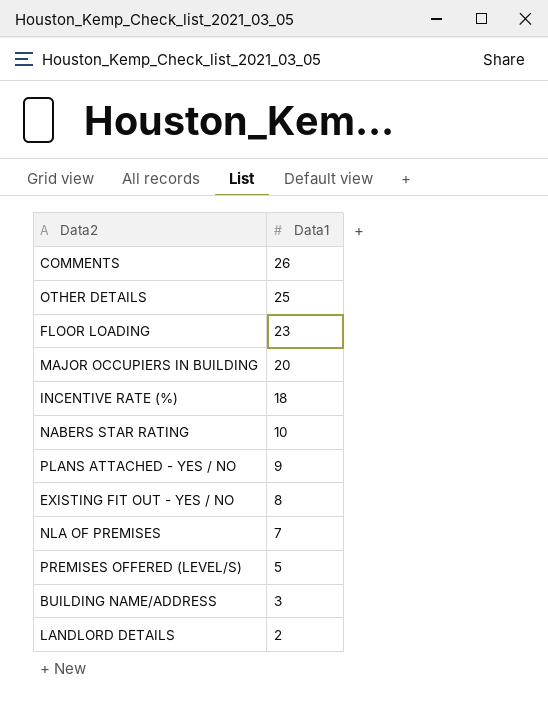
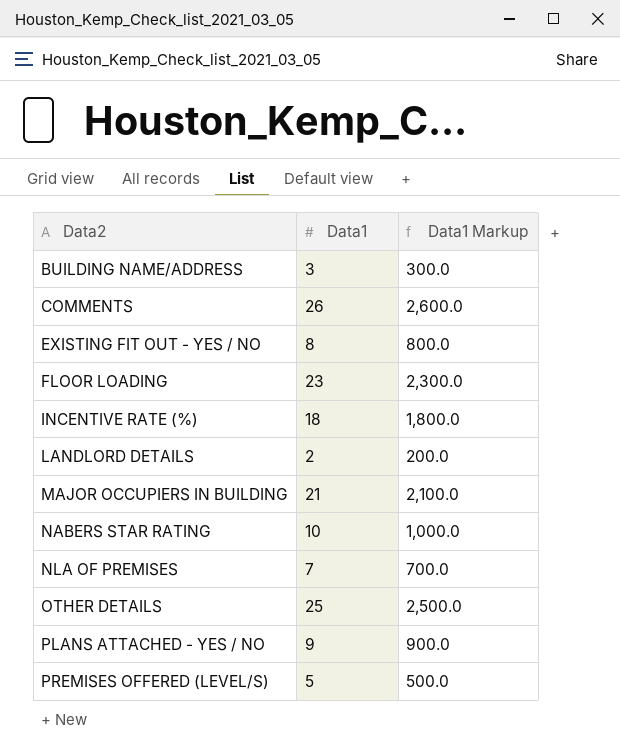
row order: Data1 descending -> Data2 ascending
column Data1 Markup | formula: none -> [Data1] * 100
MAJOR OCCUPIERS IN BUILDING | Data1: 20 -> 21

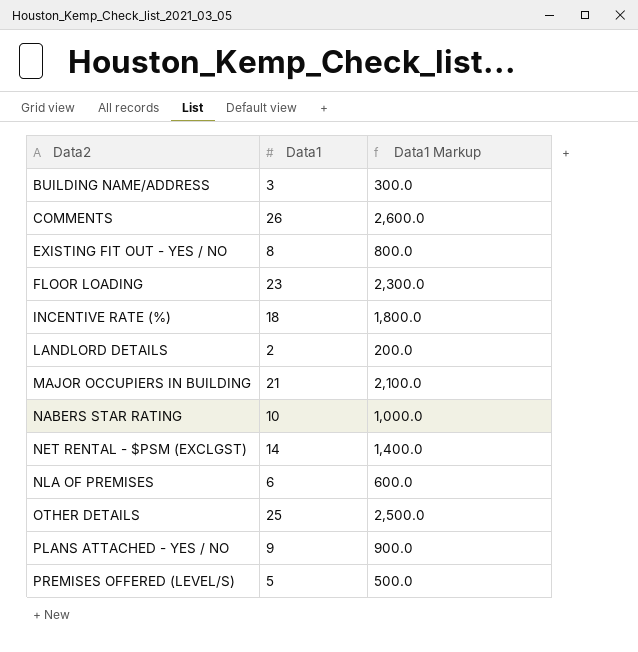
row NET RENTAL - $PSM (EXCLGST): none -> 14 | 1,400.0
NLA OF PREMISES | Data1: 7 -> 6
NLA OF PREMISES | Data1 Markup: 700.0 -> 600.0

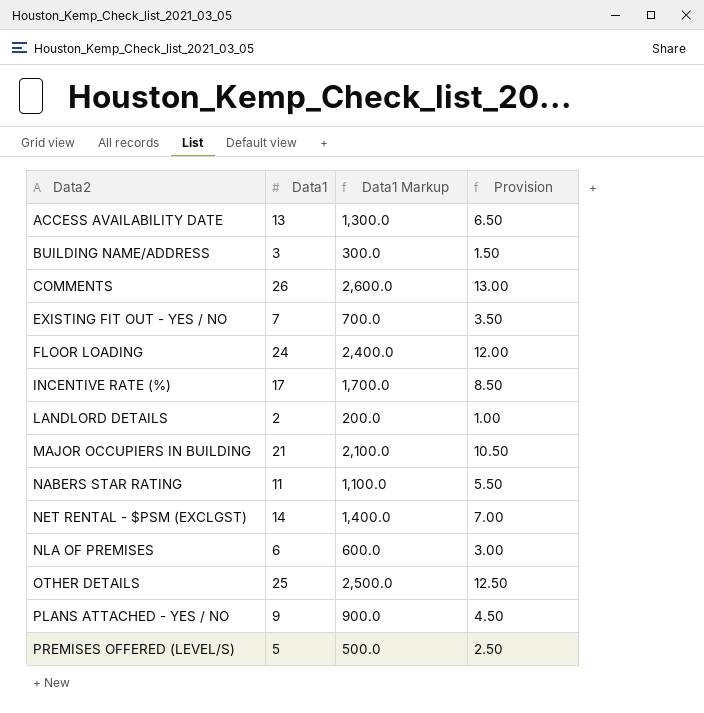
column Provision | formula: none -> [Data1] * 0.5
row ACCESS AVAILABILITY DATE: none -> 13 | 1,300.0 | 6.50
EXISTING FIT OUT - YES / NO | Data1: 8 -> 7
EXISTING FIT OUT - YES / NO | Data1 Markup: 800.0 -> 700.0
FLOOR LOADING | Data1: 23 -> 24
FLOOR LOADING | Data1 Markup: 2,300.0 -> 2,400.0
INCENTIVE RATE (%) | Data1: 18 -> 17
INCENTIVE RATE (%) | Data1 Markup: 1,800.0 -> 1,700.0
NABERS STAR RATING | Data1: 10 -> 11
NABERS STAR RATING | Data1 Markup: 1,000.0 -> 1,100.0

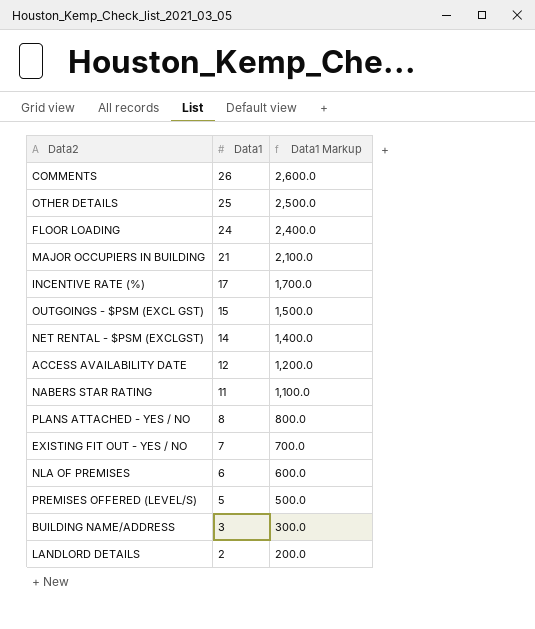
row order: Data2 ascending -> Data1 descending
column Provision | formula: [Data1] * 0.5 -> none
row OUTGOINGS - $PSM (EXCL GST): none -> 15 | 1,500.0
ACCESS AVAILABILITY DATE | Data1: 13 -> 12
ACCESS AVAILABILITY DATE | Data1 Markup: 1,300.0 -> 1,200.0
PLANS ATTACHED - YES / NO | Data1: 9 -> 8
PLANS ATTACHED - YES / NO | Data1 Markup: 900.0 -> 800.0

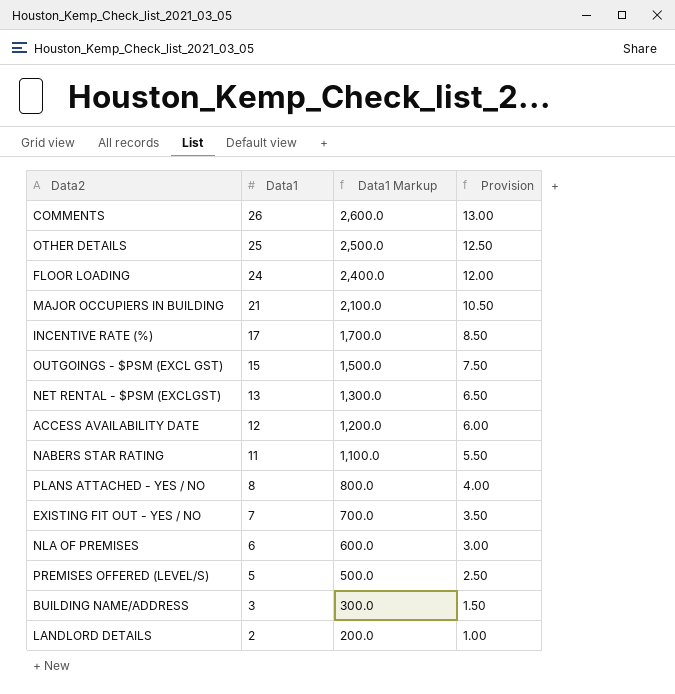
column Provision | formula: none -> [Data1] * 0.5
NET RENTAL - $PSM (EXCLGST) | Data1: 14 -> 13
NET RENTAL - $PSM (EXCLGST) | Data1 Markup: 1,400.0 -> 1,300.0

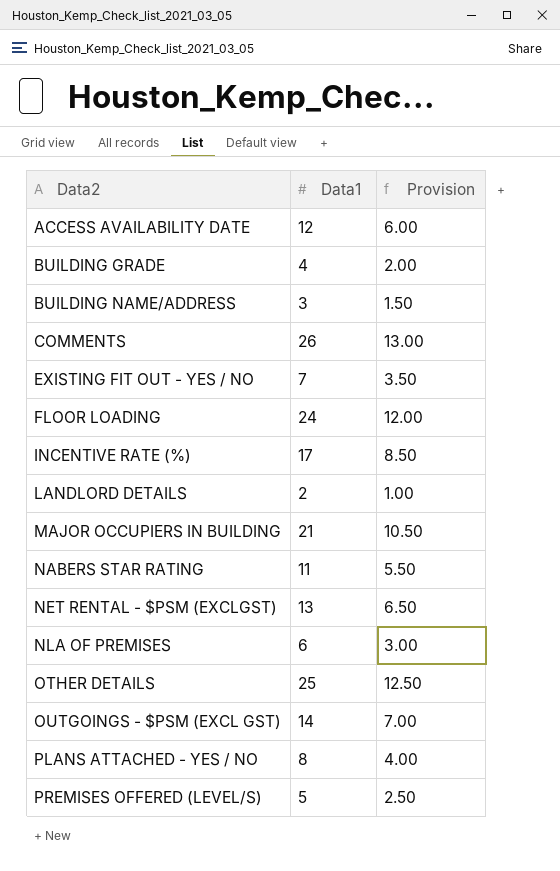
row order: Data1 descending -> Data2 ascending
column Data1 Markup | formula: [Data1] * 100 -> none
row BUILDING GRADE: none -> 4 | 2.00
OUTGOINGS - $PSM (EXCL GST) | Data1: 15 -> 14
OUTGOINGS - $PSM (EXCL GST) | Provision: 7.50 -> 7.00

